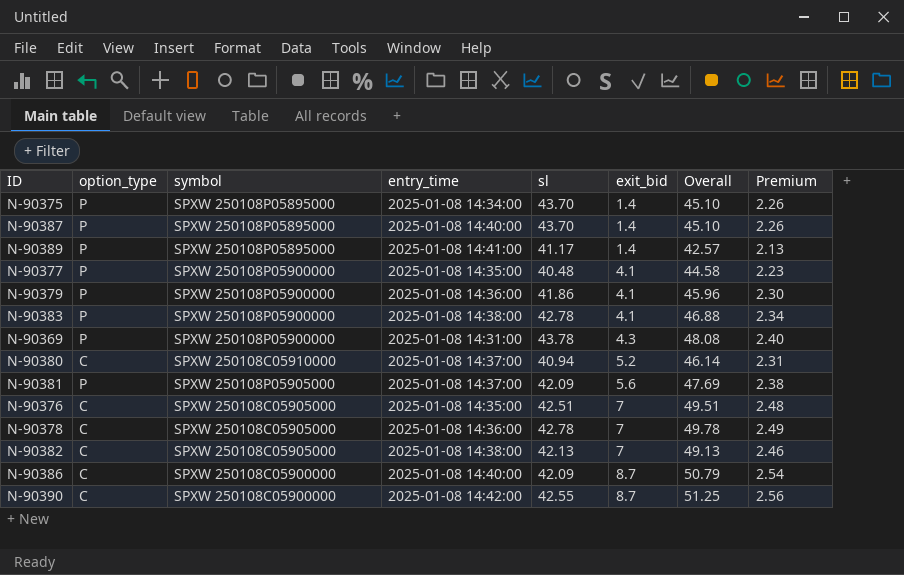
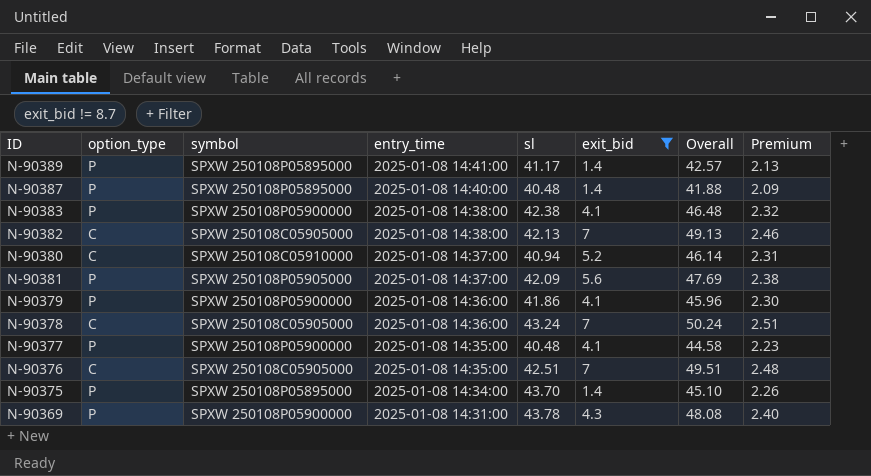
filter: none -> exit_bid != 8.7
row order: exit_bid ascending -> entry_time descending
N-90387 | sl: 43.70 -> 40.48
N-90387 | Overall: 45.10 -> 41.88
N-90387 | Premium: 2.26 -> 2.09
N-90383 | sl: 42.78 -> 42.38
N-90383 | Overall: 46.88 -> 46.48
N-90383 | Premium: 2.34 -> 2.32
N-90378 | sl: 42.78 -> 43.24
N-90378 | Overall: 49.78 -> 50.24
N-90378 | Premium: 2.49 -> 2.51

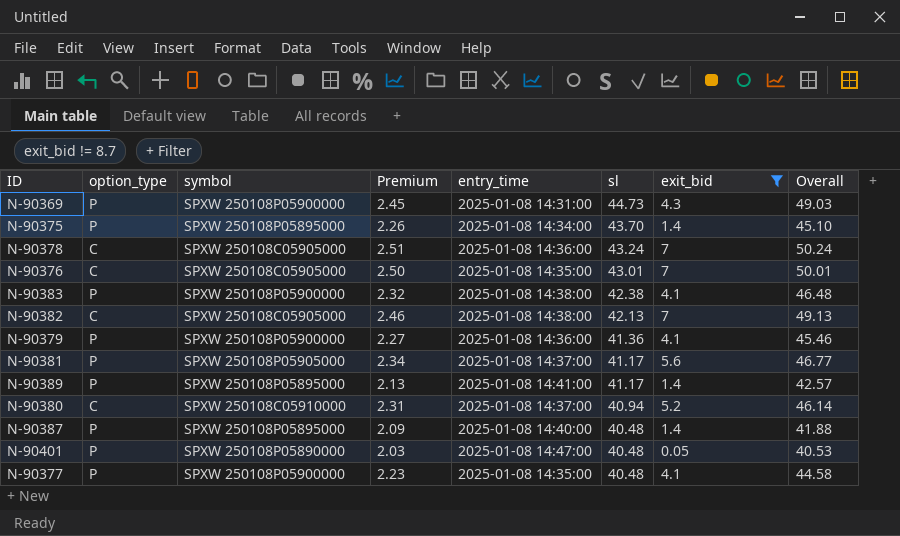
row order: entry_time descending -> sl descending
column Premium | position: 8 -> 4
N-90369 | Premium: 2.40 -> 2.45
N-90369 | sl: 43.78 -> 44.73
N-90369 | Overall: 48.08 -> 49.03
N-90376 | Premium: 2.48 -> 2.50
N-90376 | sl: 42.51 -> 43.01
N-90376 | Overall: 49.51 -> 50.01
N-90379 | Premium: 2.30 -> 2.27
N-90379 | sl: 41.86 -> 41.36
N-90379 | Overall: 45.96 -> 45.46
N-90381 | Premium: 2.38 -> 2.34
N-90381 | sl: 42.09 -> 41.17
N-90381 | Overall: 47.69 -> 46.77
row N-90401: none -> P | SPXW 250108P05890000 | 2.03 | 2025-01-08 14:47:00 | 40.48 | 0.05 | 40.53

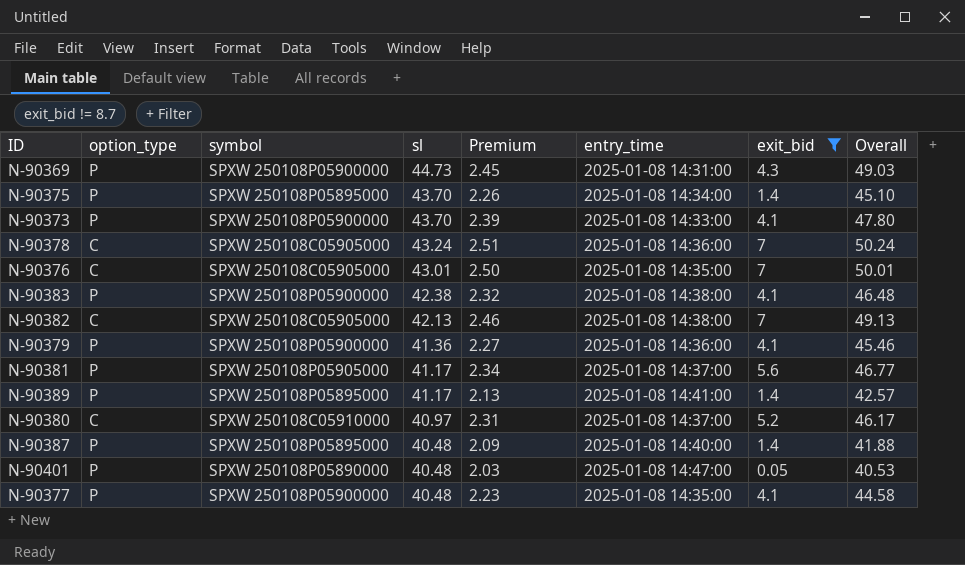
column sl | position: 6 -> 4
row N-90373: none -> P | SPXW 250108P05900000 | 43.70 | 2.39 | 2025-01-08 14:33:00 | 4.1 | 47.80
N-90380 | sl: 40.94 -> 40.97
N-90380 | Overall: 46.14 -> 46.17

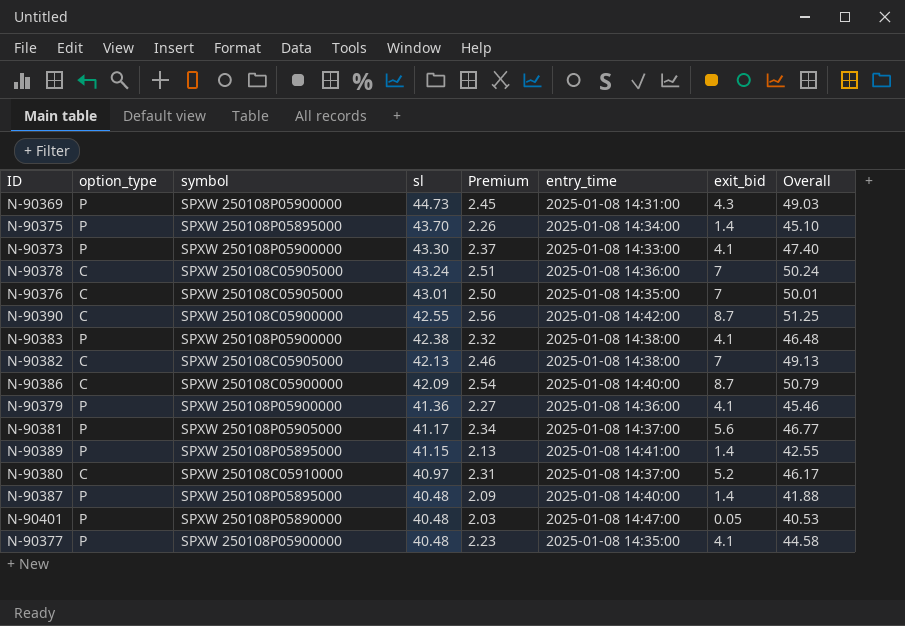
filter: exit_bid != 8.7 -> none
N-90373 | sl: 43.70 -> 43.30
N-90373 | Premium: 2.39 -> 2.37
N-90373 | Overall: 47.80 -> 47.40
N-90389 | sl: 41.17 -> 41.15
N-90389 | Overall: 42.57 -> 42.55

